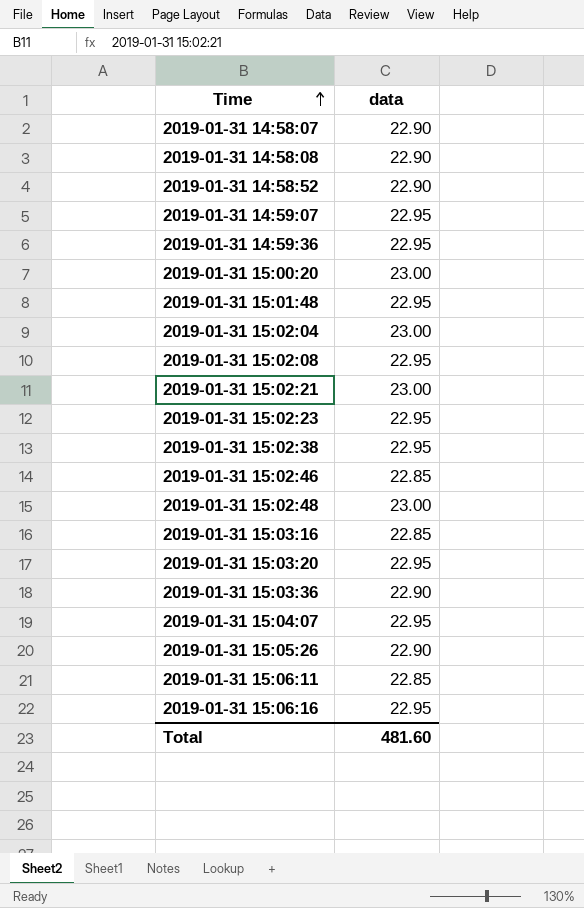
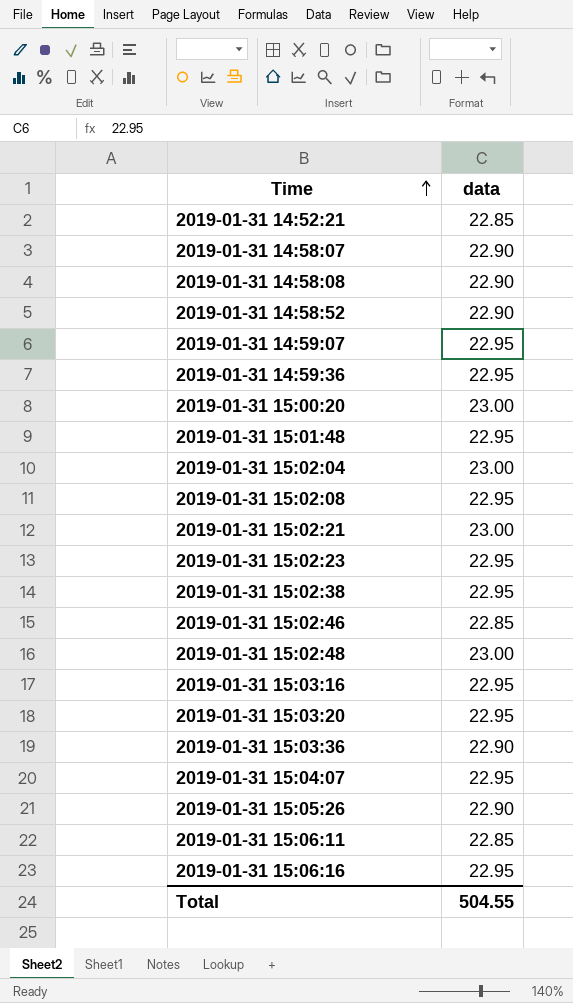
row 2019-01-31 14:52:21: none -> 22.85
2019-01-31 15:03:16 | data: 22.85 -> 22.95
Total | data: 481.60 -> 504.55

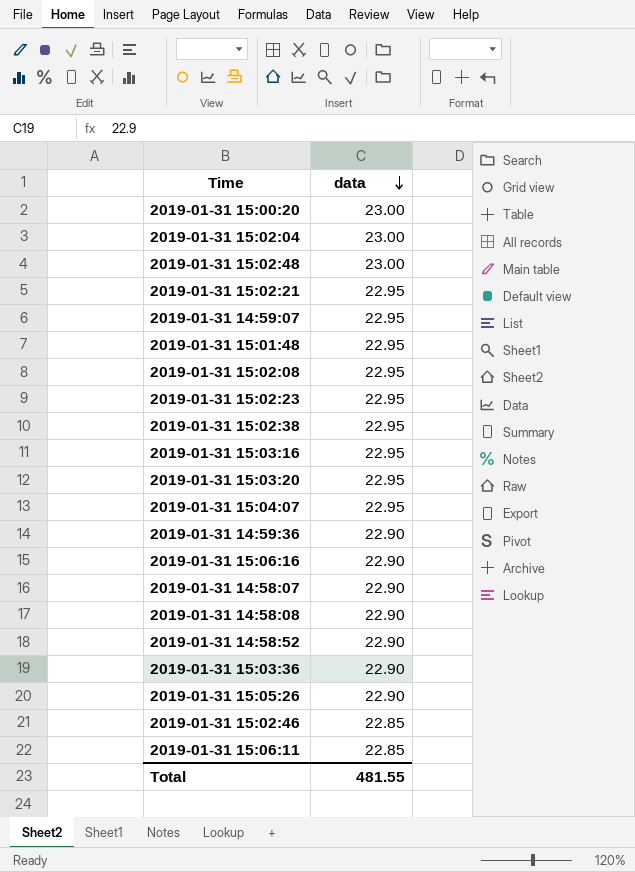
row order: Time ascending -> data descending
row 2019-01-31 14:52:21: 22.85 -> none
2019-01-31 15:02:21 | data: 23.00 -> 22.95
2019-01-31 14:59:36 | data: 22.95 -> 22.90
2019-01-31 15:06:16 | data: 22.95 -> 22.90
Total | data: 504.55 -> 481.55

